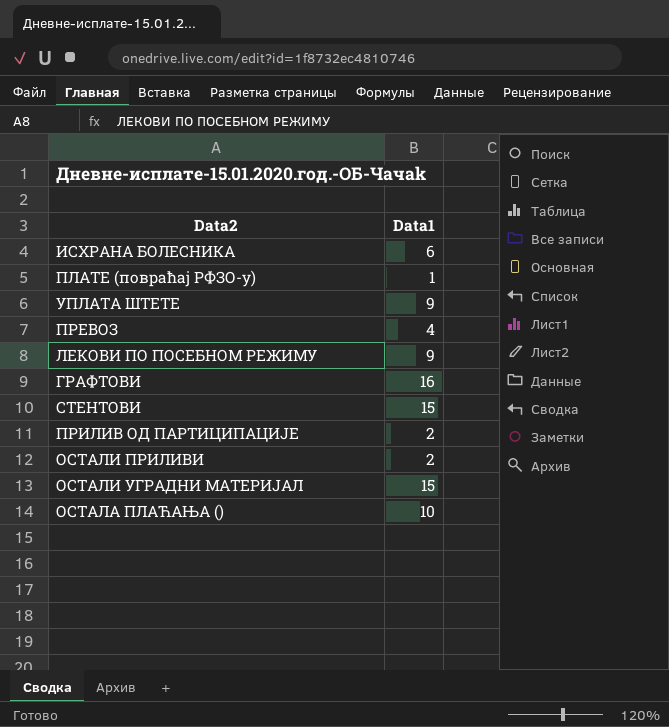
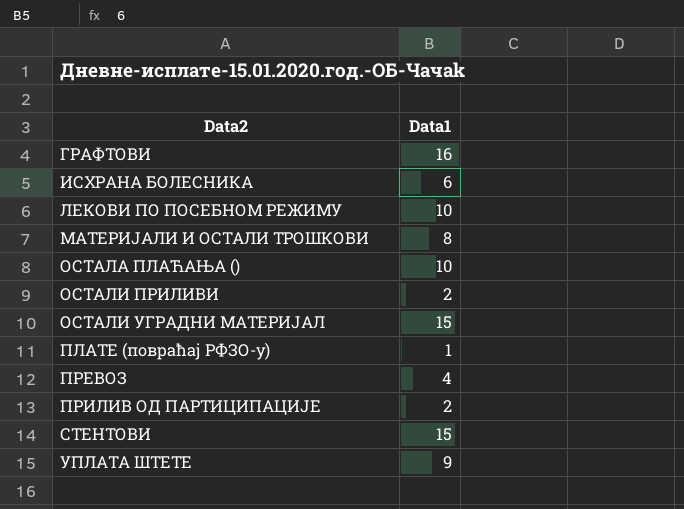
row order: none -> Data2 ascending
ЛЕКОВИ ПО ПОСЕБНОМ РЕЖИМУ | Data1: 9 -> 10
row МАТЕРИЈАЛИ И ОСТАЛИ ТРОШКОВИ: none -> 8

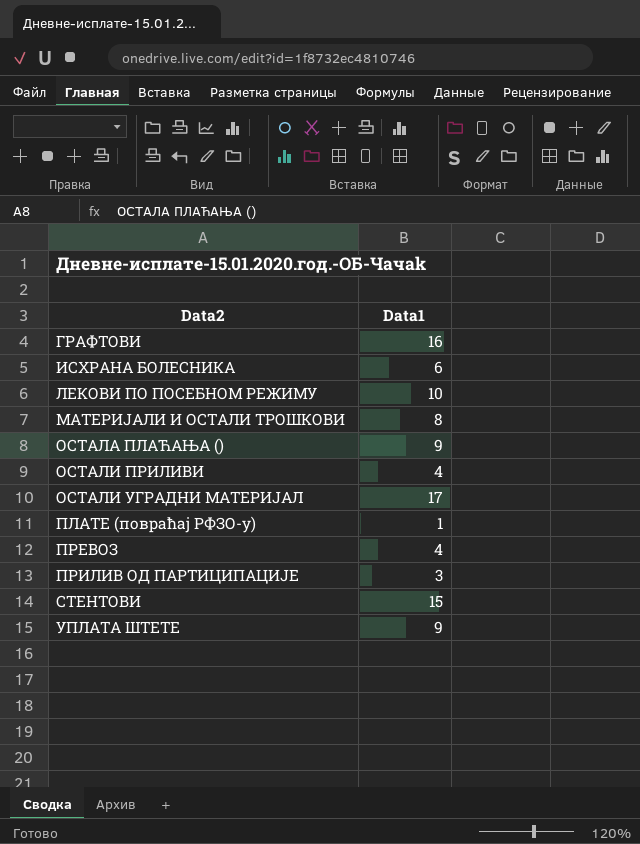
ОСТАЛА ПЛАЋАЊА () | Data1: 10 -> 9
ОСТАЛИ ПРИЛИВИ | Data1: 2 -> 4
ОСТАЛИ УГРАДНИ МАТЕРИЈАЛ | Data1: 15 -> 17
ПРИЛИВ ОД ПАРТИЦИПАЦИЈЕ | Data1: 2 -> 3

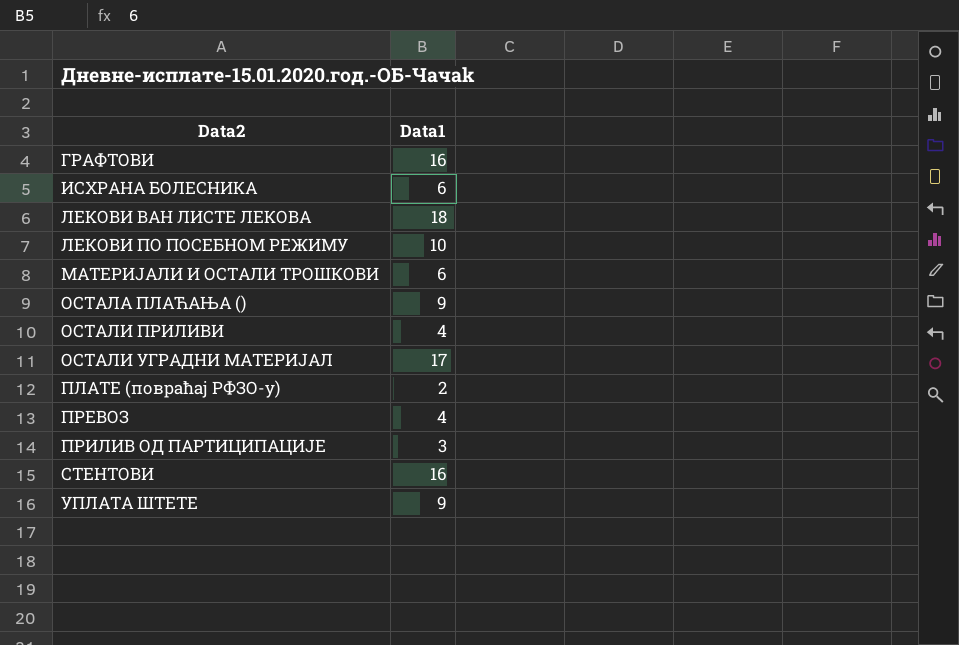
row ЛЕКОВИ ВАН ЛИСТЕ ЛЕКОВА: none -> 18
МАТЕРИЈАЛИ И ОСТАЛИ ТРОШКОВИ | Data1: 8 -> 6
ПЛАТЕ (повраћај РФЗО-у) | Data1: 1 -> 2
СТЕНТОВИ | Data1: 15 -> 16

